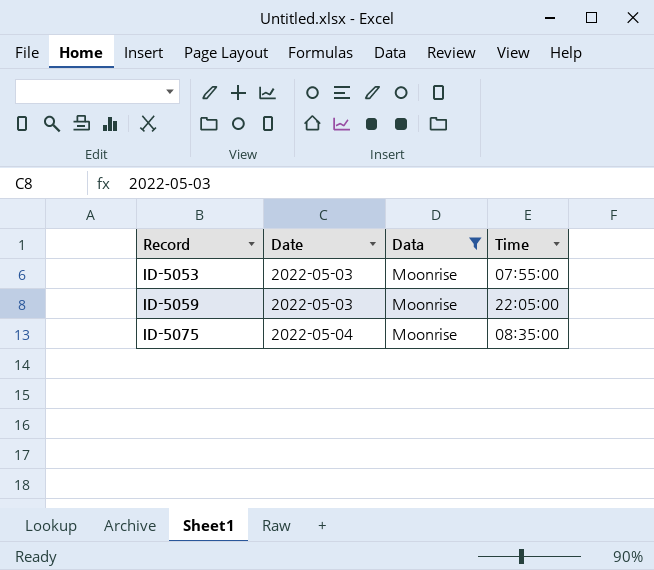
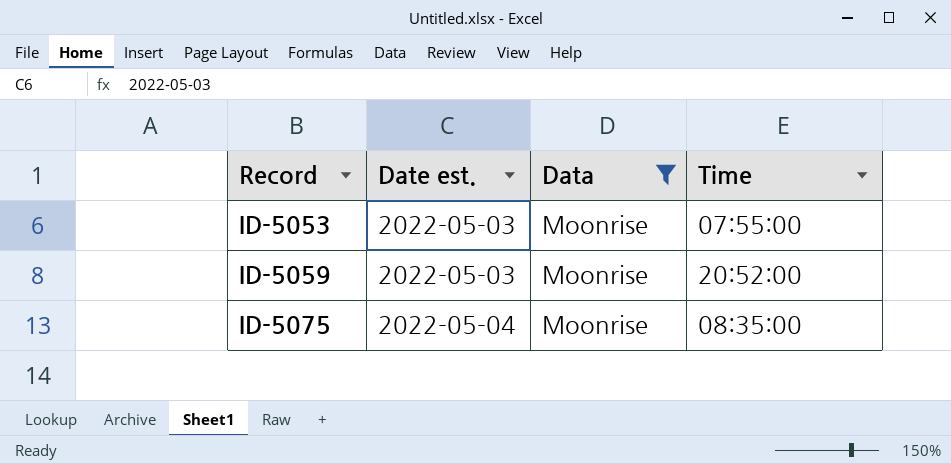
column name: Date -> Date est.
ID-5059 | Time: 22:05:00 -> 20:52:00

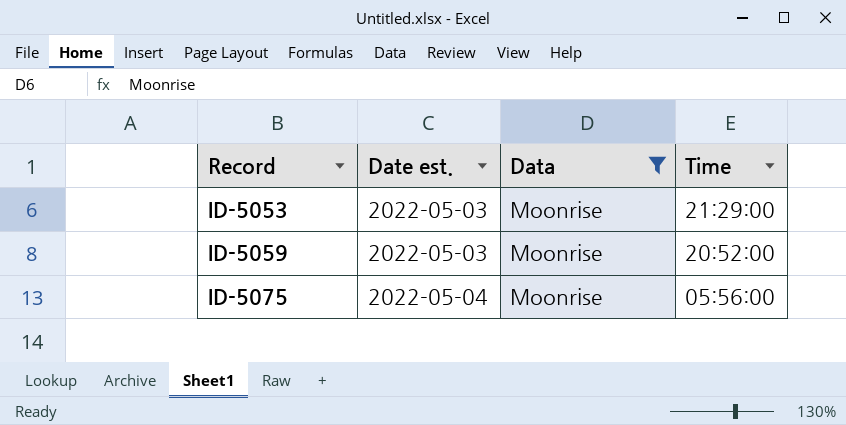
ID-5053 | Time: 07:55:00 -> 21:29:00
ID-5075 | Time: 08:35:00 -> 05:56:00

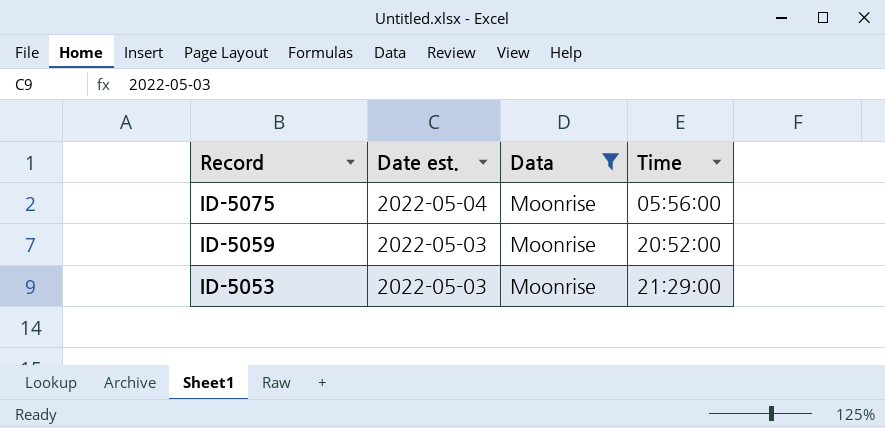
row order: Record ascending -> Record descending

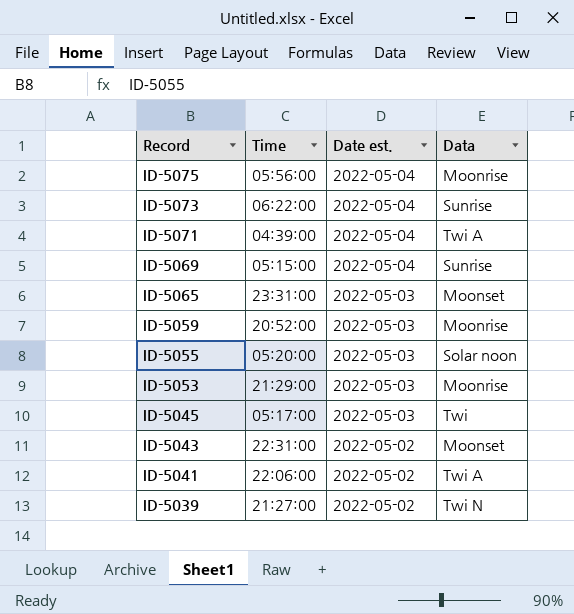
filter: Data = Moonrise -> none
column Time | position: 4 -> 2

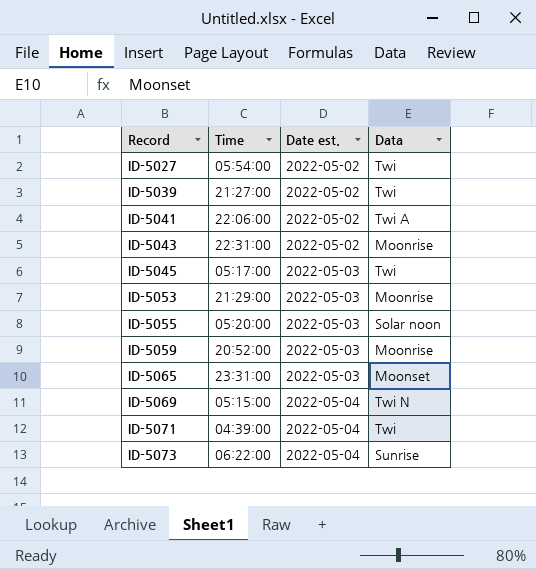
row order: Record descending -> Record ascending
row ID-5075: 05:56:00 | 2022-05-04 | Moonrise -> none
row ID-5027: none -> 05:54:00 | 2022-05-02 | Twi
ID-5039 | Data: Twi N -> Twi
ID-5043 | Data: Moonset -> Moonrise
ID-5069 | Data: Sunrise -> Twi N
ID-5071 | Data: Twi A -> Twi

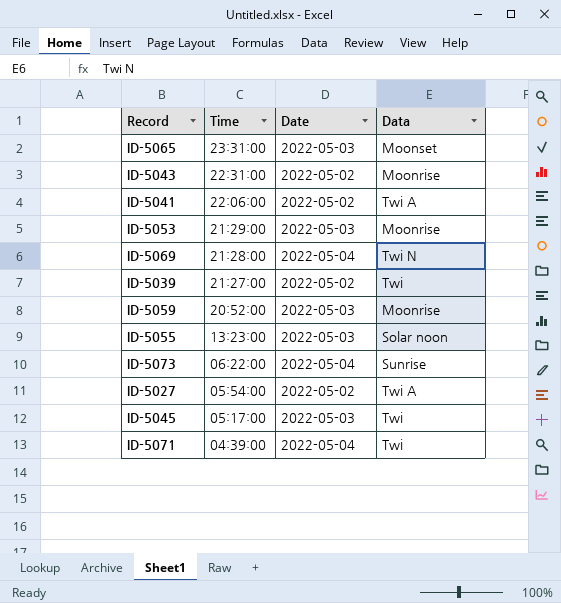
row order: Record ascending -> Time descending
column name: Date est. -> Date
ID-5069 | Time: 05:15:00 -> 21:28:00
ID-5055 | Time: 05:20:00 -> 13:23:00
ID-5027 | Data: Twi -> Twi A

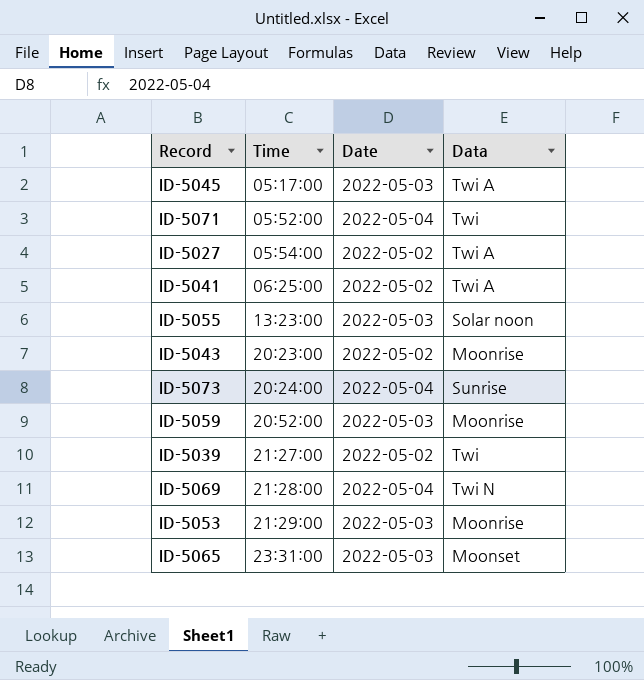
row order: Time descending -> Time ascending
ID-5045 | Data: Twi -> Twi A
ID-5071 | Time: 04:39:00 -> 05:52:00
ID-5041 | Time: 22:06:00 -> 06:25:00
ID-5043 | Time: 22:31:00 -> 20:23:00
ID-5073 | Time: 06:22:00 -> 20:24:00

